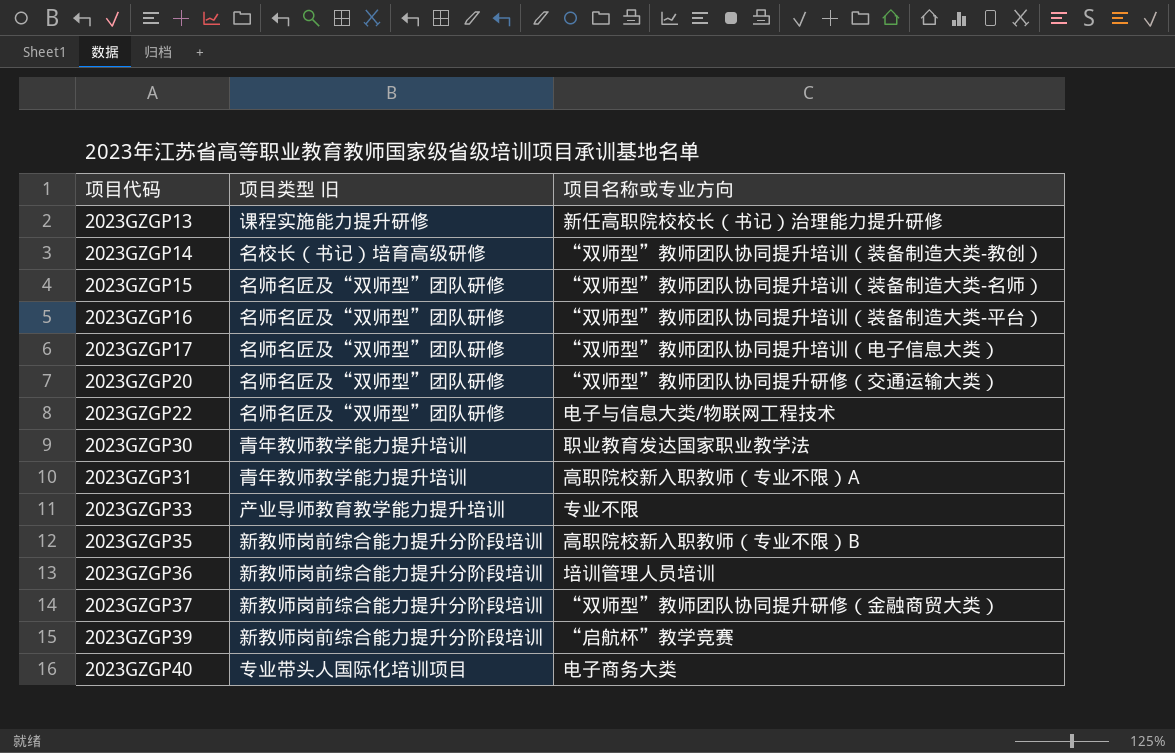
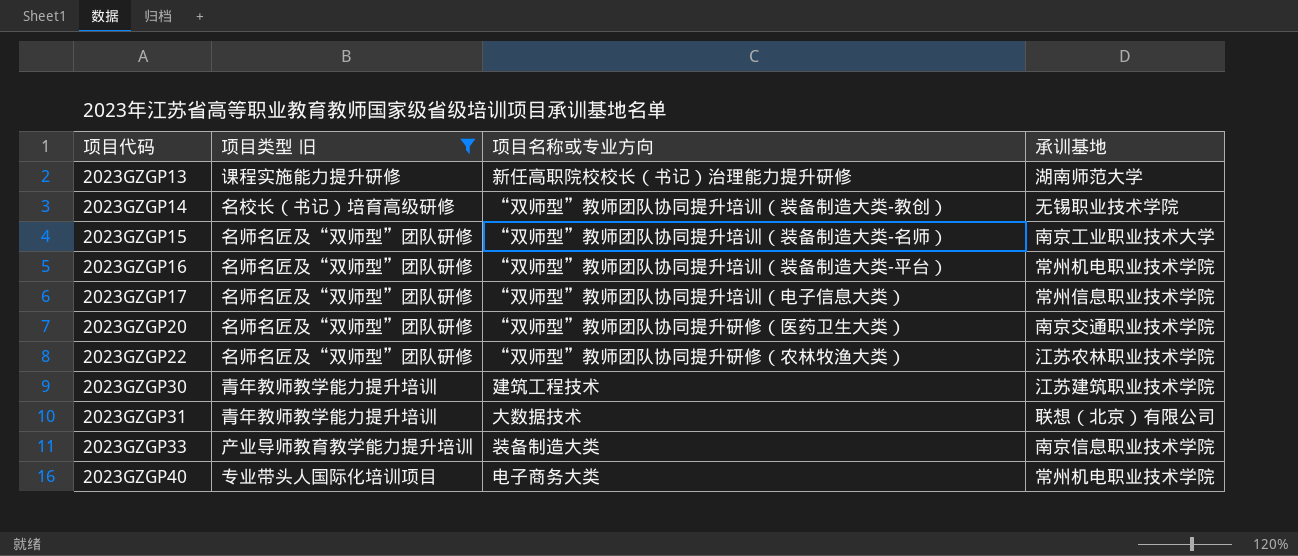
filter: none -> 项目类型 旧 != 新教师岗前综合能力提升分阶段培训
column 承训基地 | position: none -> 4
2023GZGP20 | 项目名称或专业方向: “双师型”教师团队协同提升研修（交通运输大类） -> “双师型”教师团队协同提升研修（医药卫生大类）
2023GZGP22 | 项目名称或专业方向: 电子与信息大类/物联网工程技术 -> “双师型”教师团队协同提升研修（农林牧渔大类）
2023GZGP30 | 项目名称或专业方向: 职业教育发达国家职业教学法 -> 建筑工程技术
2023GZGP31 | 项目名称或专业方向: 高职院校新入职教师（专业不限）A -> 大数据技术
2023GZGP33 | 项目名称或专业方向: 专业不限 -> 装备制造大类

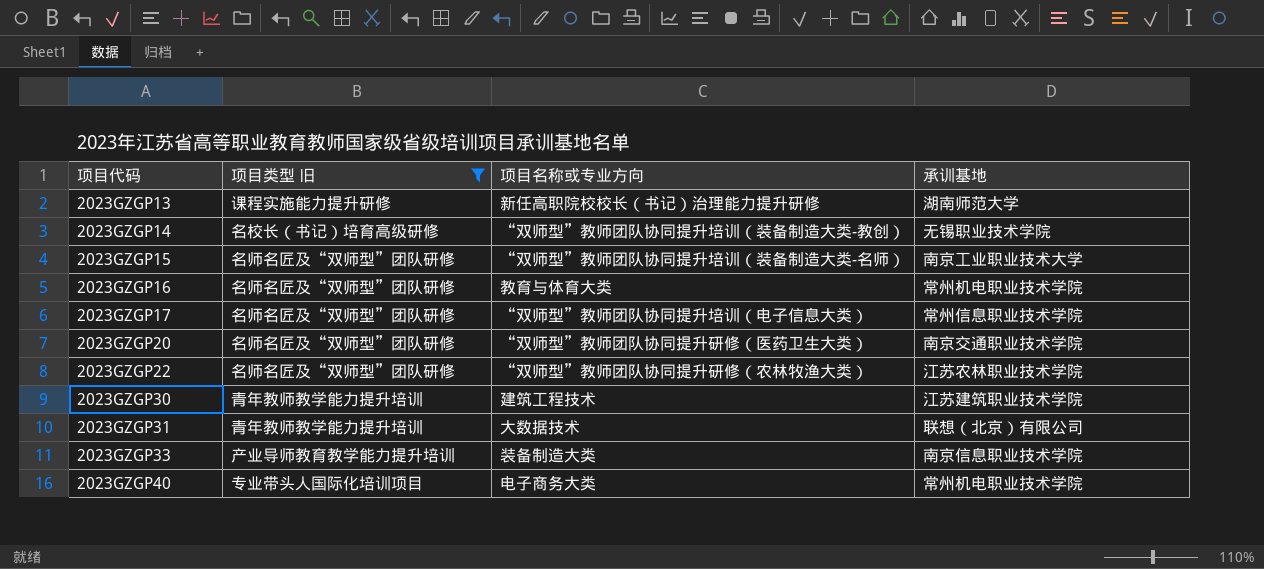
2023GZGP16 | 项目名称或专业方向: “双师型”教师团队协同提升培训（装备制造大类-平台） -> 教育与体育大类

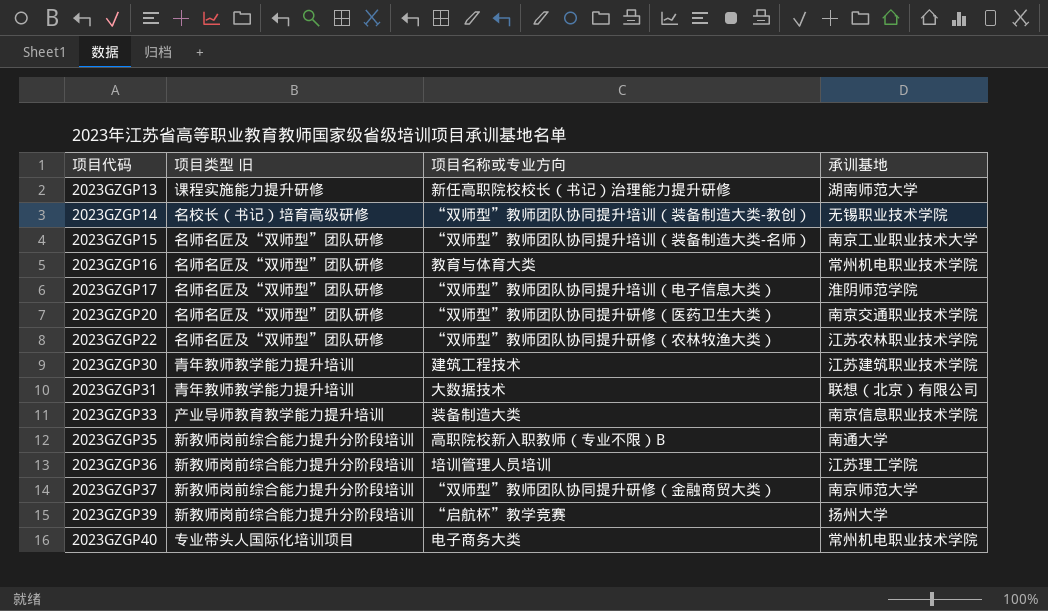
filter: 项目类型 旧 != 新教师岗前综合能力提升分阶段培训 -> none
2023GZGP17 | 承训基地: 常州信息职业技术学院 -> 淮阴师范学院

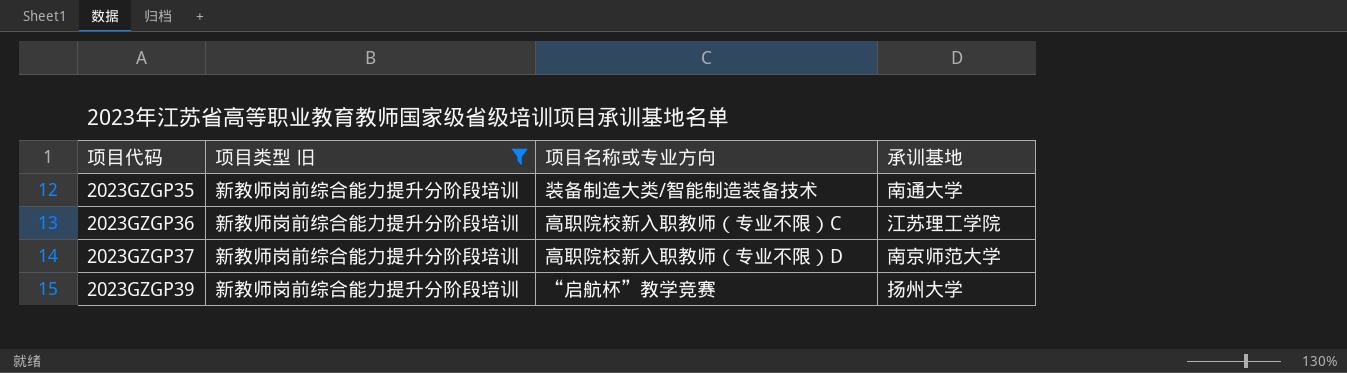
filter: none -> 项目类型 旧 = 新教师岗前综合能力提升分阶段培训
2023GZGP35 | 项目名称或专业方向: 高职院校新入职教师（专业不限）B -> 装备制造大类/智能制造装备技术
2023GZGP36 | 项目名称或专业方向: 培训管理人员培训 -> 高职院校新入职教师（专业不限）C
2023GZGP37 | 项目名称或专业方向: “双师型”教师团队协同提升研修（金融商贸大类） -> 高职院校新入职教师（专业不限）D

